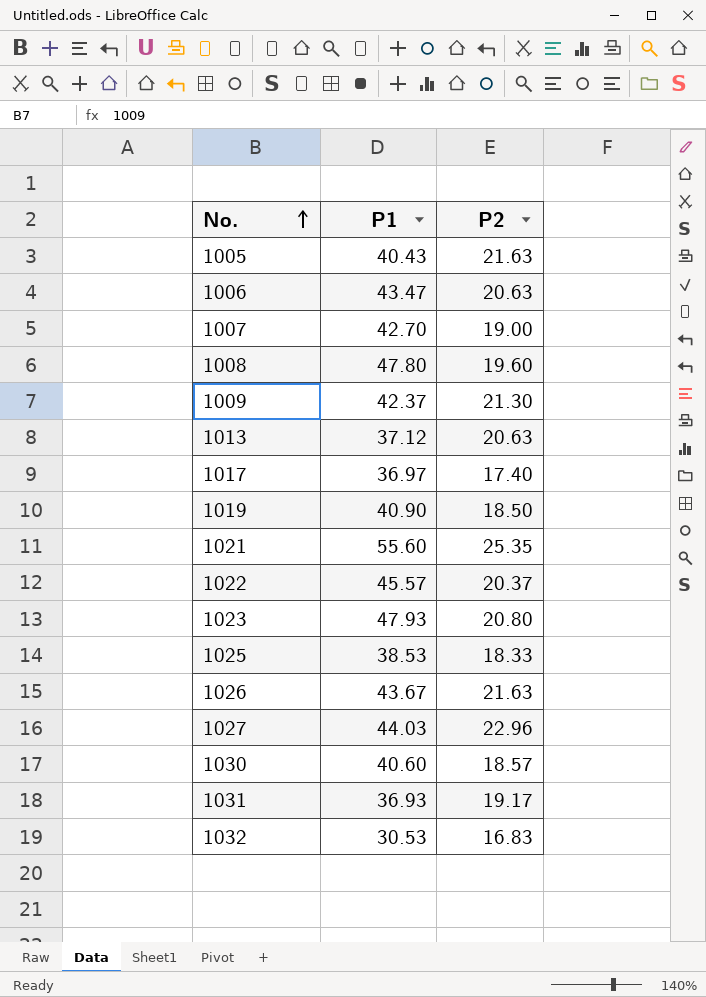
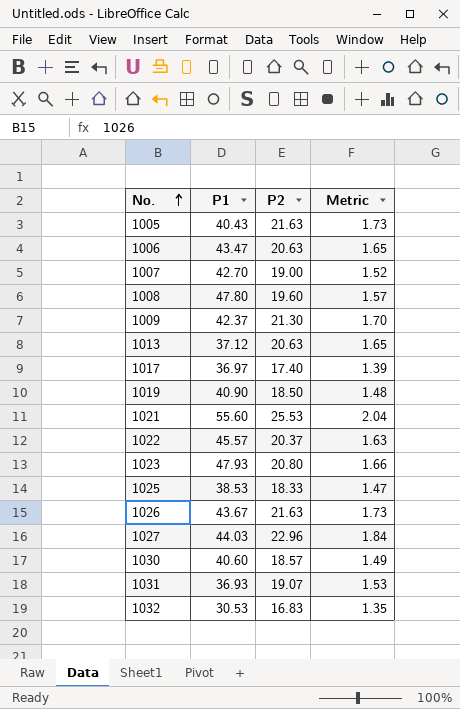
column Metric | formula: none -> [P2] * 0.08
1021 | P2: 25.35 -> 25.53
1031 | P2: 19.17 -> 19.07

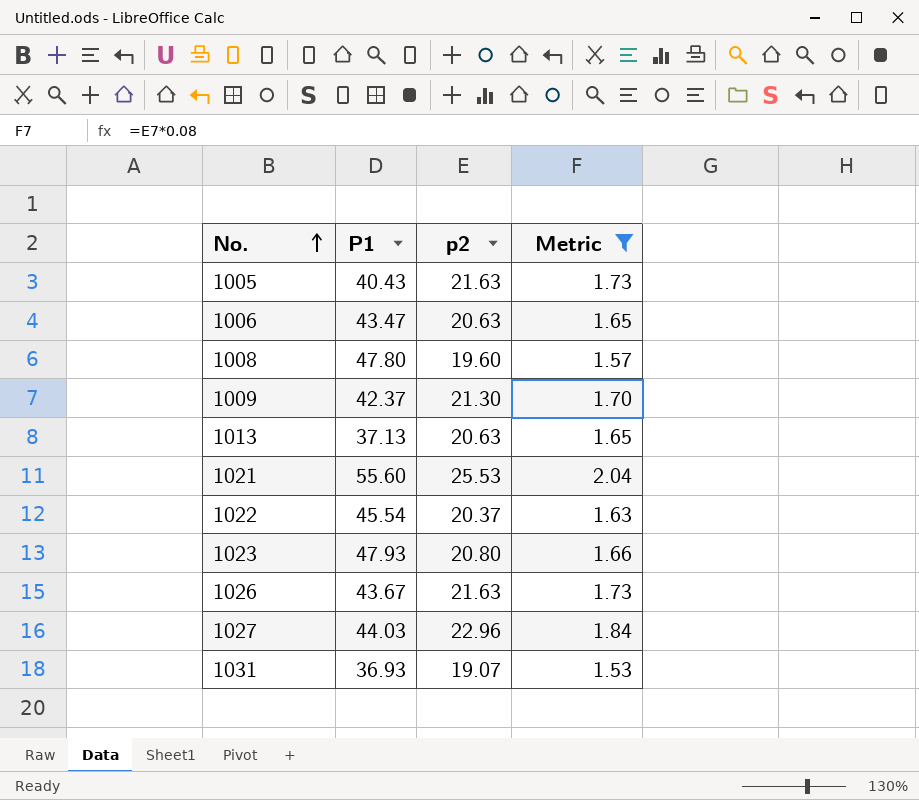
filter: none -> Metric >= 1.53
column name: P2 -> p2
1013 | P1: 37.12 -> 37.13
1022 | P1: 45.57 -> 45.54

